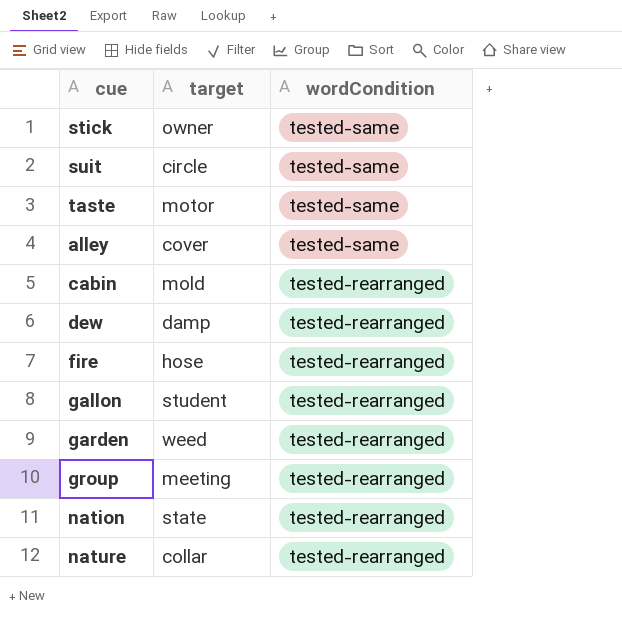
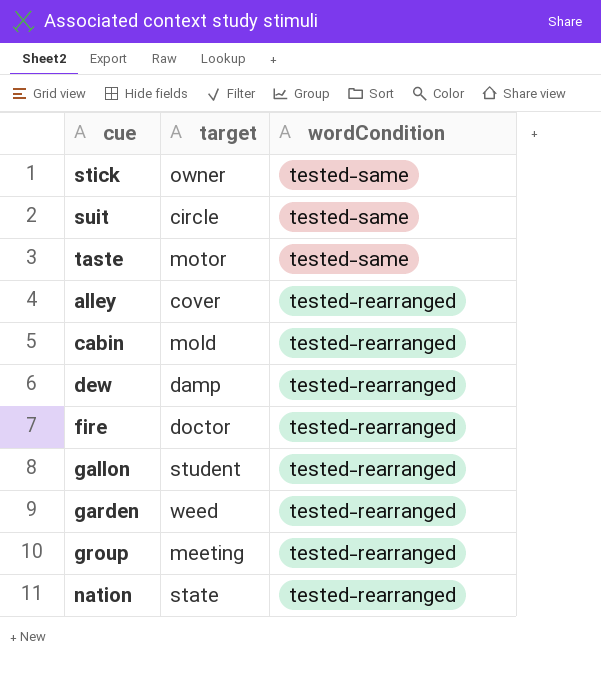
row nature: collar | tested-rearranged -> none
alley | wordCondition: tested-same -> tested-rearranged
fire | target: hose -> doctor

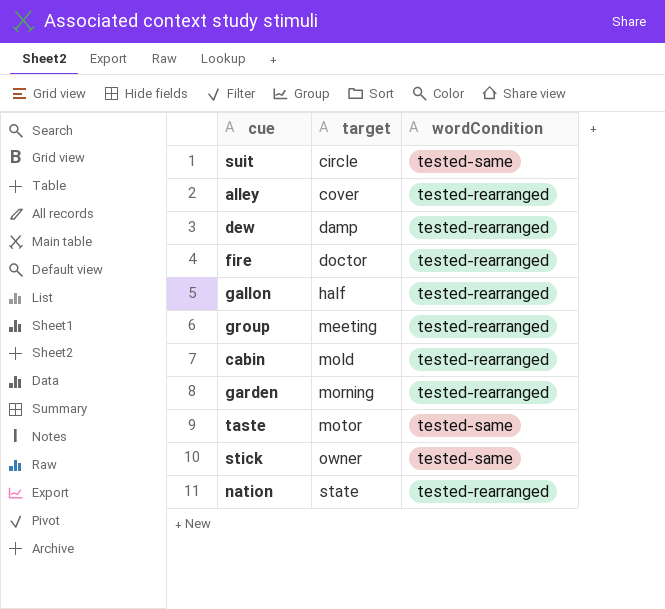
row order: wordCondition descending -> target ascending
gallon | target: student -> half
garden | target: weed -> morning

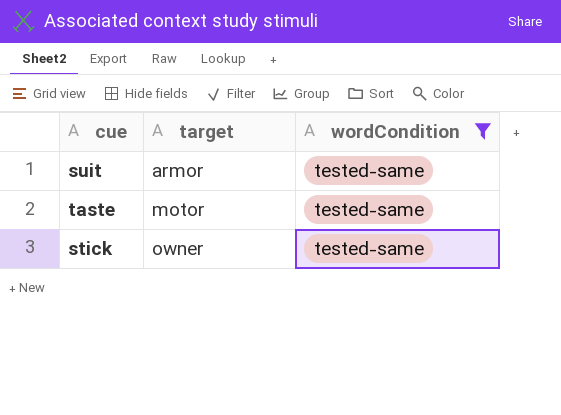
filter: none -> wordCondition = tested-same
suit | target: circle -> armor

